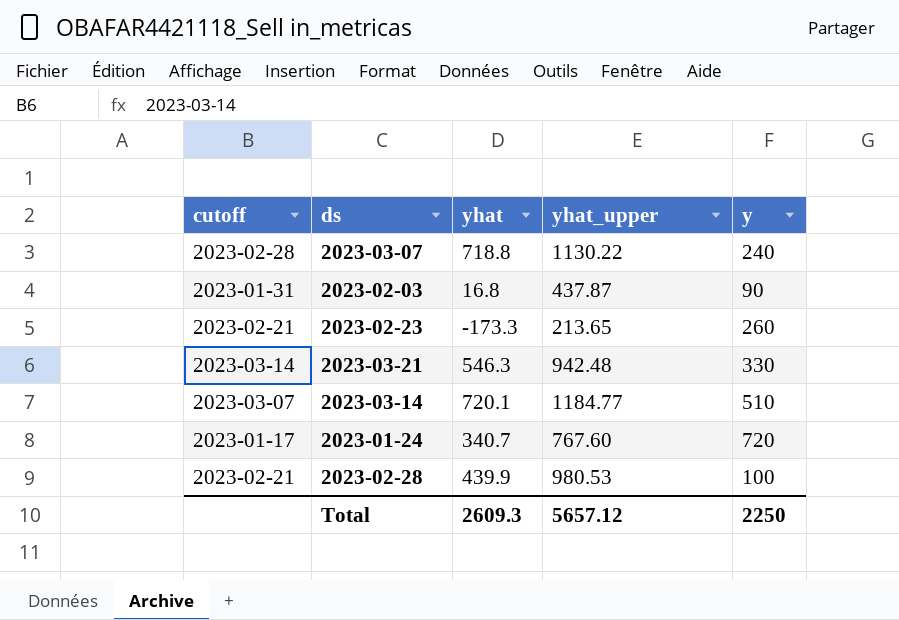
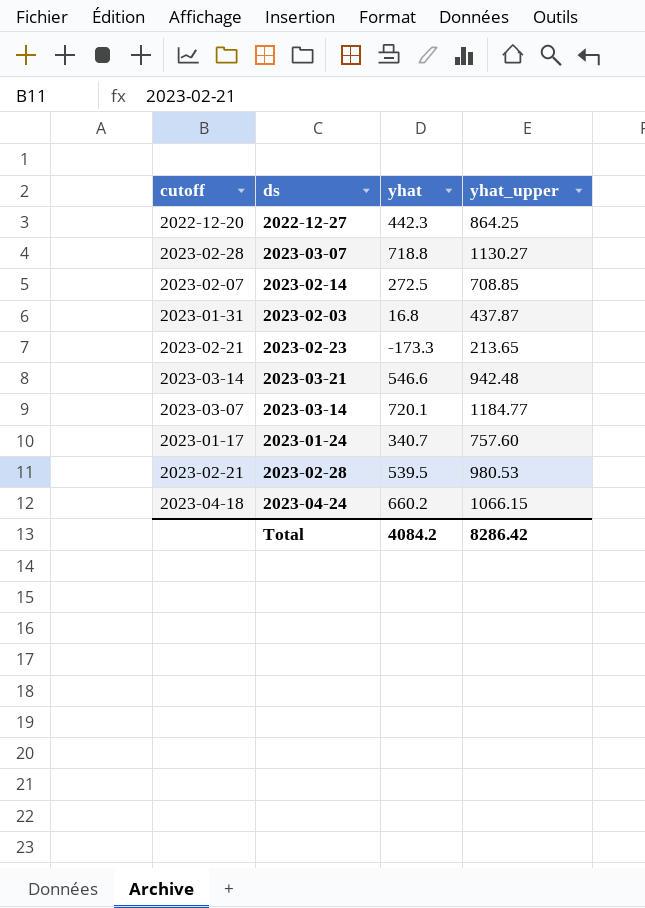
column y | position: 5 -> none
row 2022-12-27: none -> 2022-12-20 | 442.3 | 864.25
2023-03-07 | yhat_upper: 1130.22 -> 1130.27
row 2023-02-14: none -> 2023-02-07 | 272.5 | 708.85
2023-03-21 | yhat: 546.3 -> 546.6
2023-01-24 | yhat_upper: 767.60 -> 757.60
2023-02-28 | yhat: 439.9 -> 539.5
row 2023-04-24: none -> 2023-04-18 | 660.2 | 1066.15
Total | yhat: 2609.3 -> 4084.2
Total | yhat_upper: 5657.12 -> 8286.42

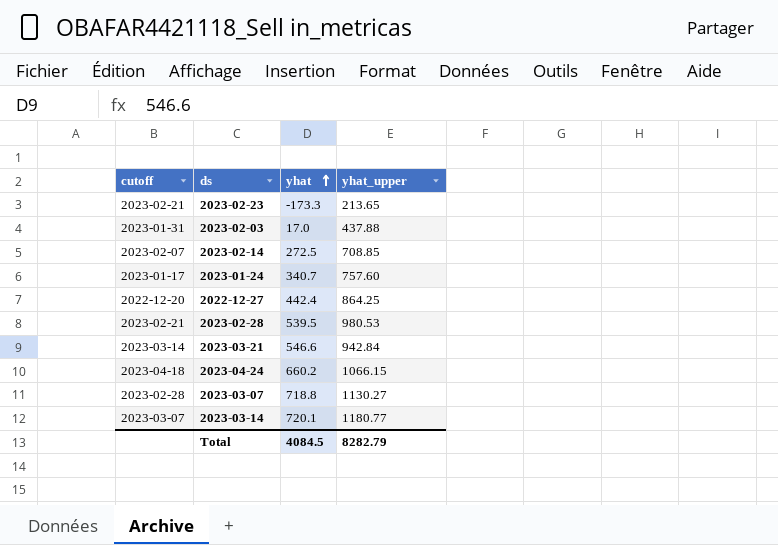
row order: none -> yhat ascending
2023-02-03 | yhat: 16.8 -> 17.0
2023-02-03 | yhat_upper: 437.87 -> 437.88
2022-12-27 | yhat: 442.3 -> 442.4
2023-03-21 | yhat_upper: 942.48 -> 942.84
2023-03-14 | yhat_upper: 1184.77 -> 1180.77
Total | yhat: 4084.2 -> 4084.5
Total | yhat_upper: 8286.42 -> 8282.79

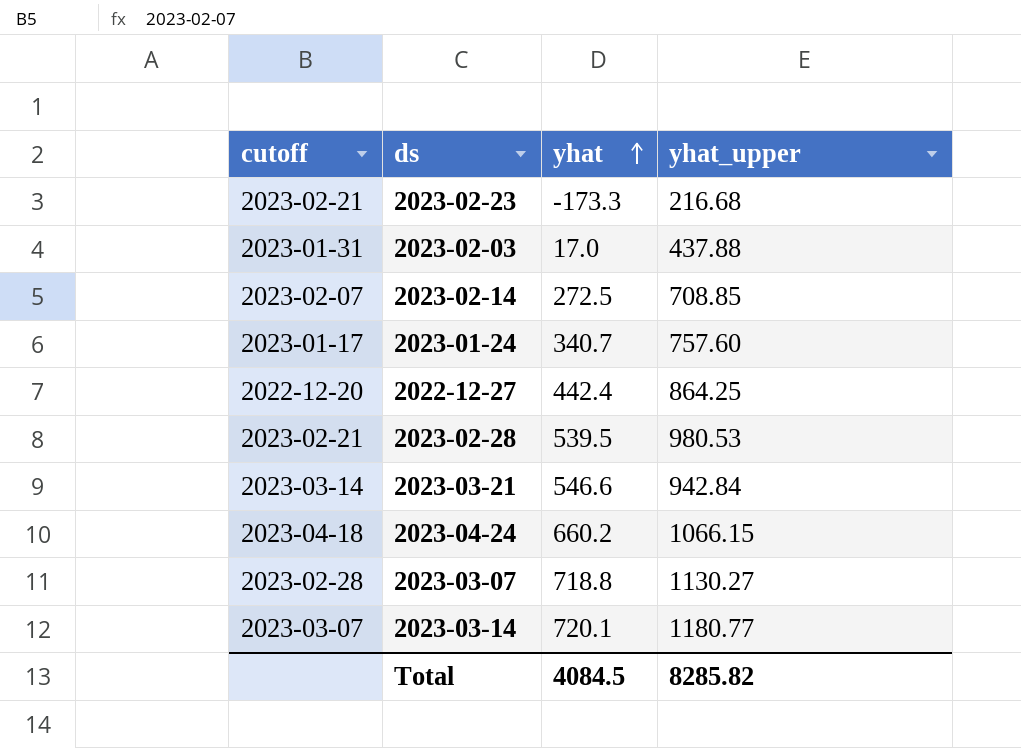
2023-02-23 | yhat_upper: 213.65 -> 216.68
Total | yhat_upper: 8282.79 -> 8285.82

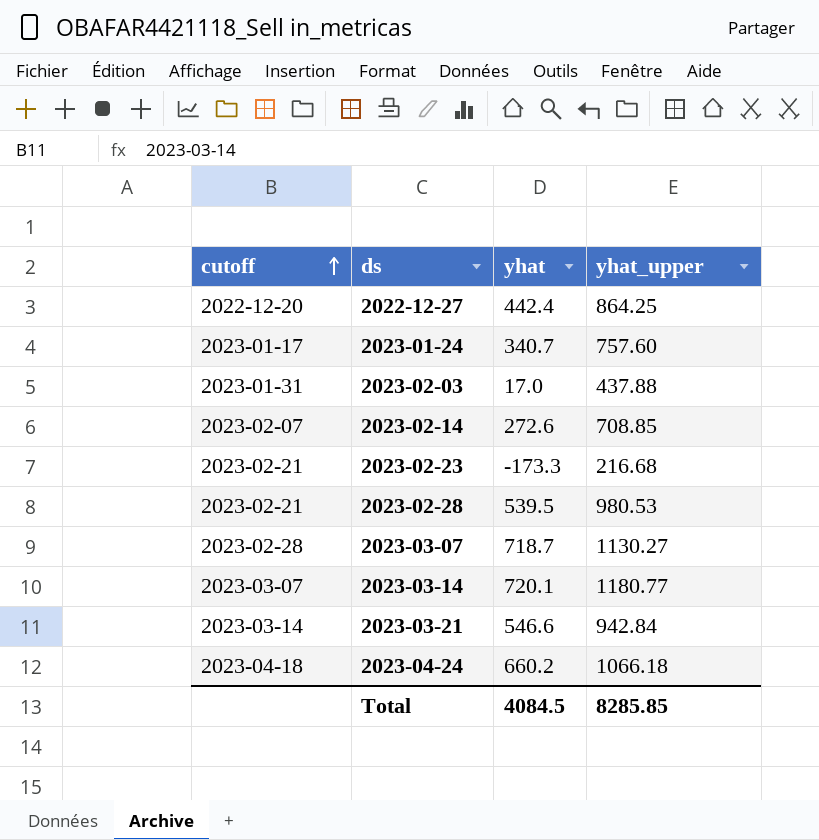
row order: yhat ascending -> cutoff ascending
2023-02-14 | yhat: 272.5 -> 272.6
2023-03-07 | yhat: 718.8 -> 718.7
2023-04-24 | yhat_upper: 1066.15 -> 1066.18
Total | yhat_upper: 8285.82 -> 8285.85

